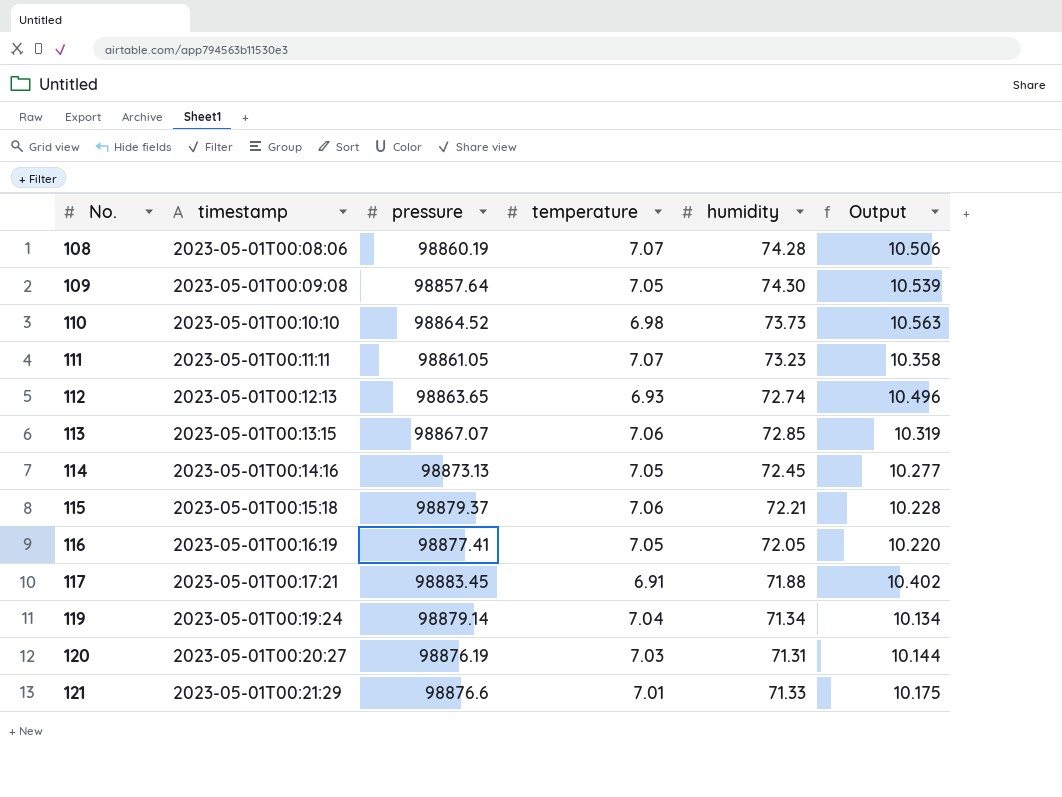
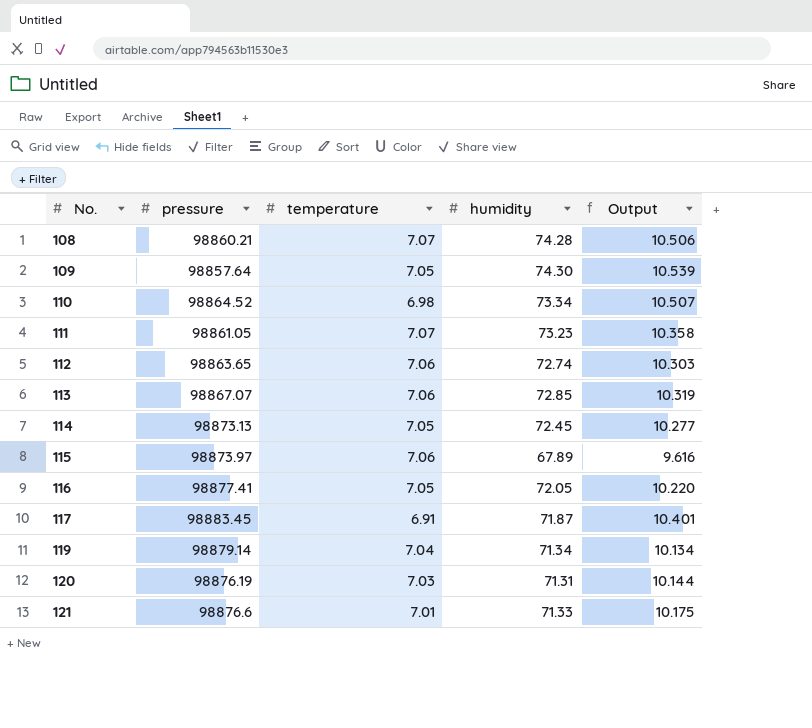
column timestamp | position: 2 -> none
108 | pressure: 98860.19 -> 98860.21
110 | humidity: 73.73 -> 73.34
110 | Output: 10.563 -> 10.507
112 | temperature: 6.93 -> 7.06
112 | Output: 10.496 -> 10.303
115 | pressure: 98879.37 -> 98873.97
115 | humidity: 72.21 -> 67.89
115 | Output: 10.228 -> 9.616
117 | humidity: 71.88 -> 71.87
117 | Output: 10.402 -> 10.401

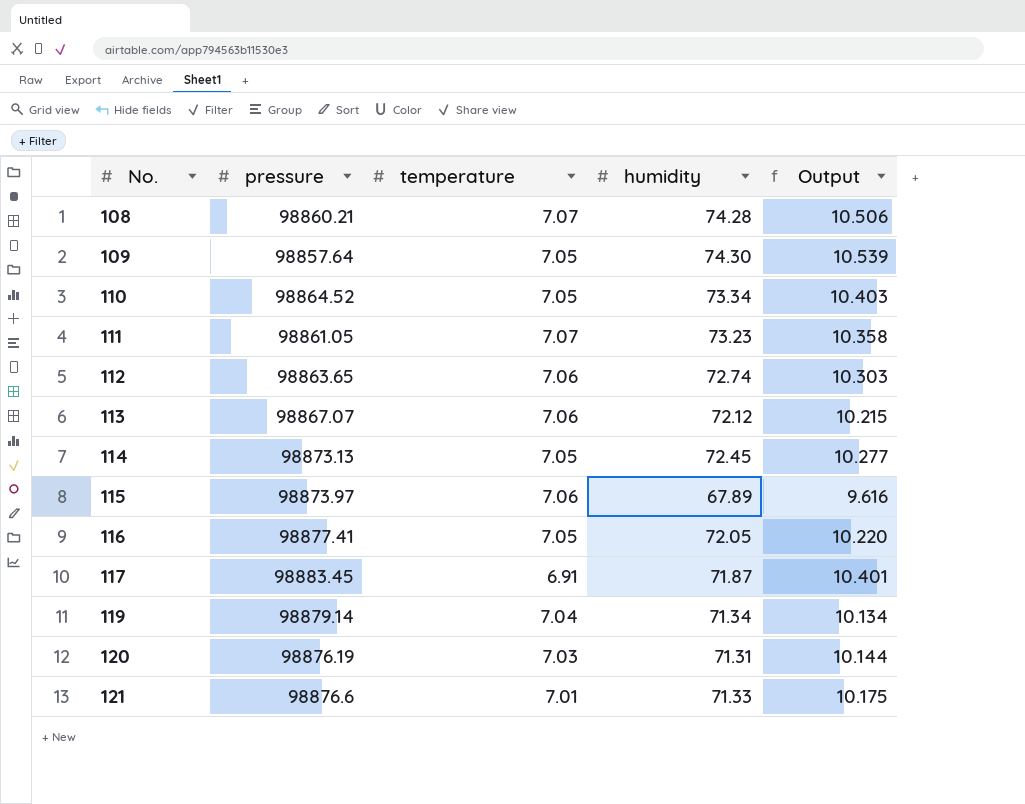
110 | temperature: 6.98 -> 7.05
110 | Output: 10.507 -> 10.403
113 | humidity: 72.85 -> 72.12
113 | Output: 10.319 -> 10.215

